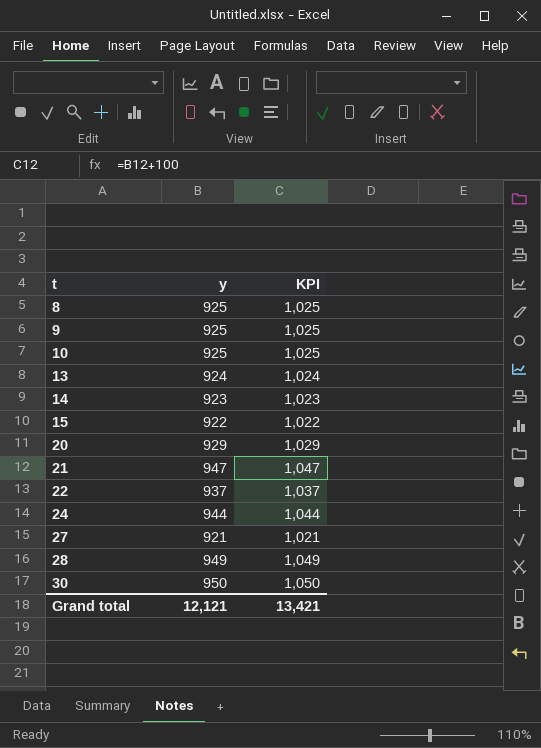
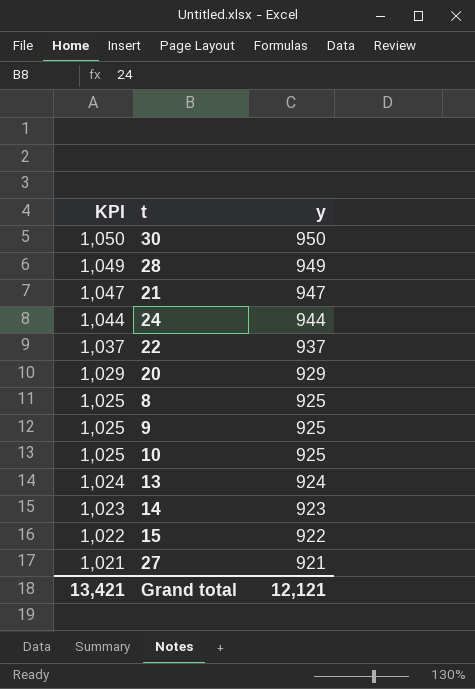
row order: t ascending -> KPI descending
column KPI | position: 3 -> 1

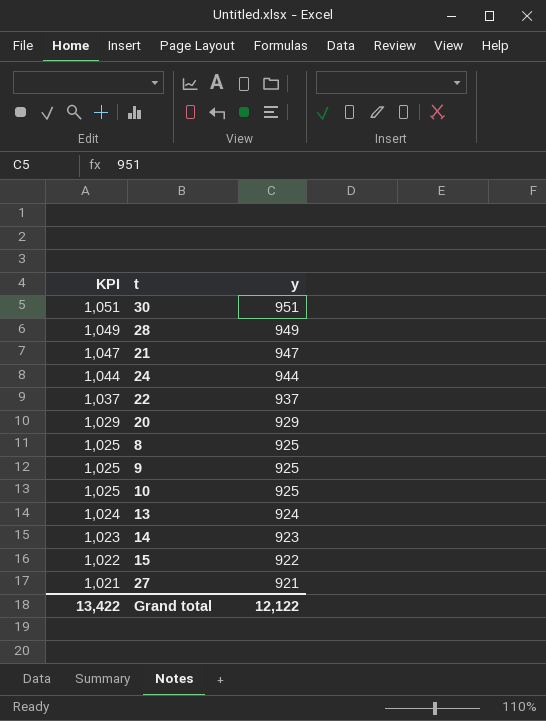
30 | KPI: 1,050 -> 1,051
30 | y: 950 -> 951
Grand total | KPI: 13,421 -> 13,422
Grand total | y: 12,121 -> 12,122

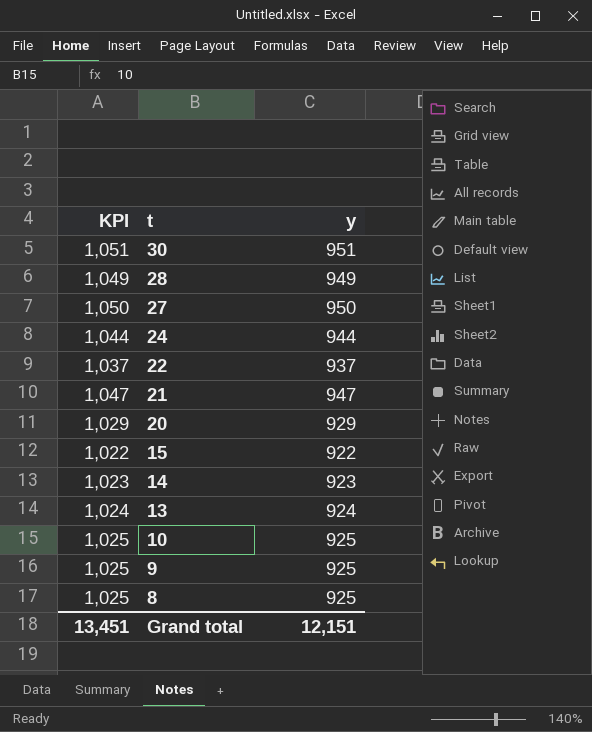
row order: KPI descending -> t descending
27 | KPI: 1,021 -> 1,050
27 | y: 921 -> 950
Grand total | KPI: 13,422 -> 13,451
Grand total | y: 12,122 -> 12,151

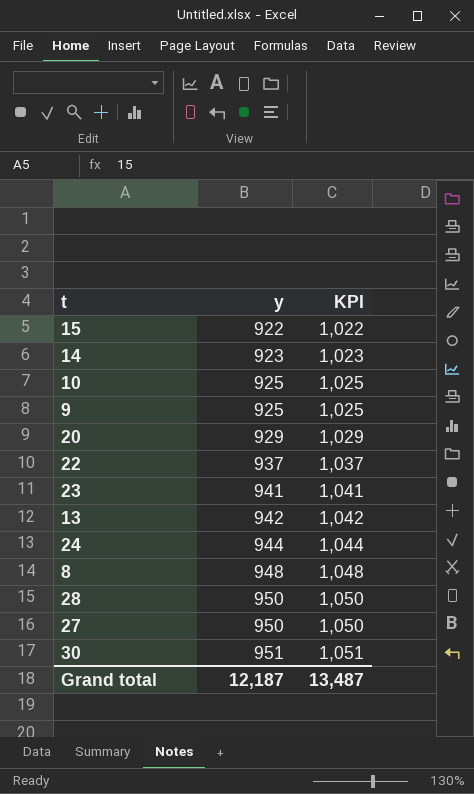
row order: t descending -> y ascending
column KPI | position: 1 -> 3
row 21: 1,047 | 947 -> none
row 23: none -> 941 | 1,041
13 | y: 924 -> 942
13 | KPI: 1,024 -> 1,042
8 | y: 925 -> 948
8 | KPI: 1,025 -> 1,048
28 | y: 949 -> 950
28 | KPI: 1,049 -> 1,050
Grand total | y: 12,151 -> 12,187
Grand total | KPI: 13,451 -> 13,487

